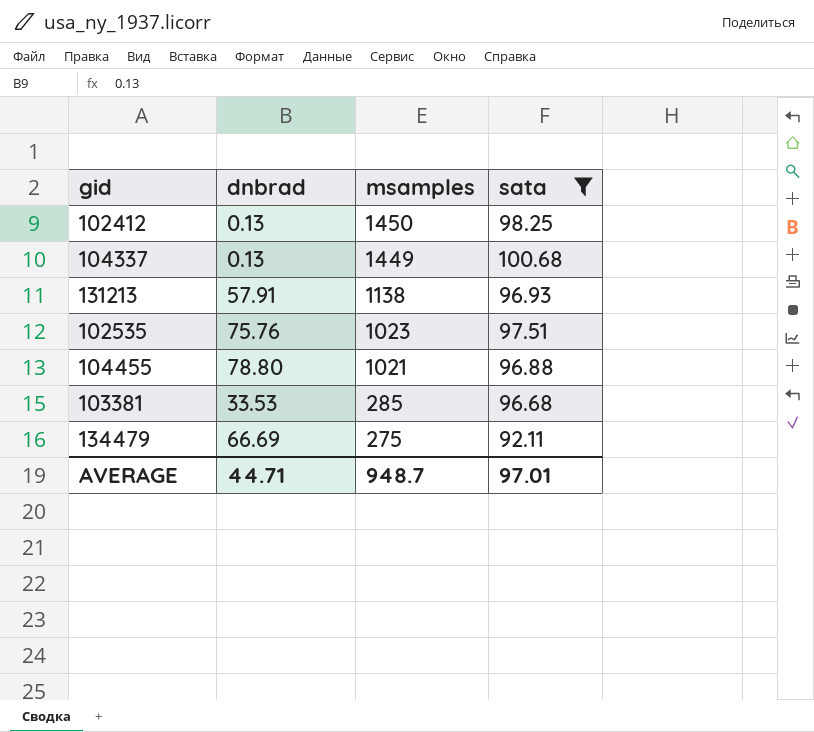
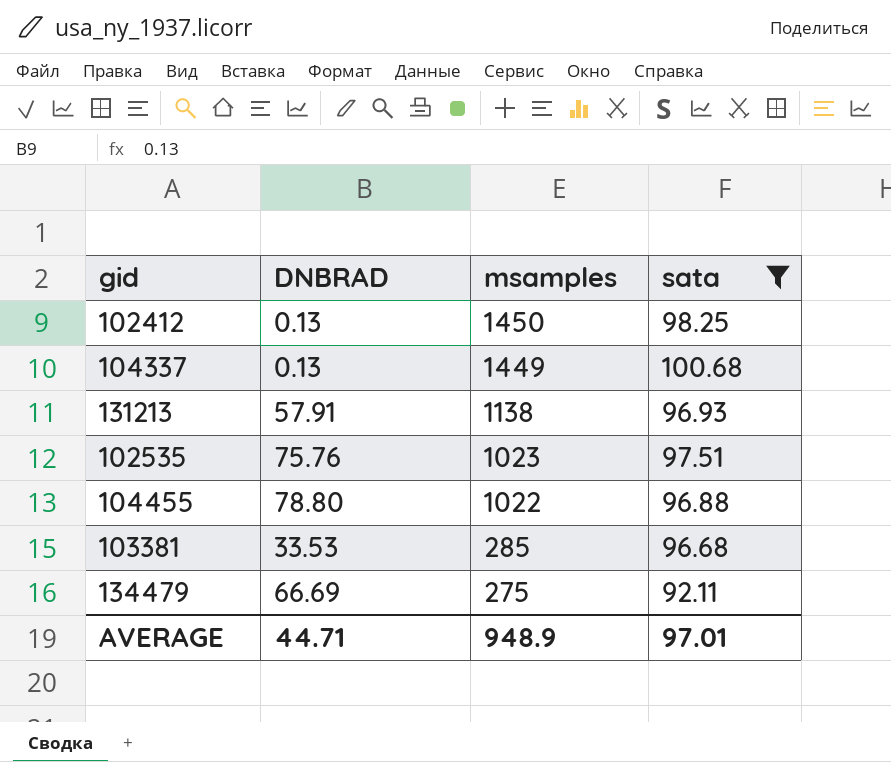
column name: dnbrad -> DNBRAD
104455 | msamples: 1021 -> 1022
AVERAGE | msamples: 948.7 -> 948.9

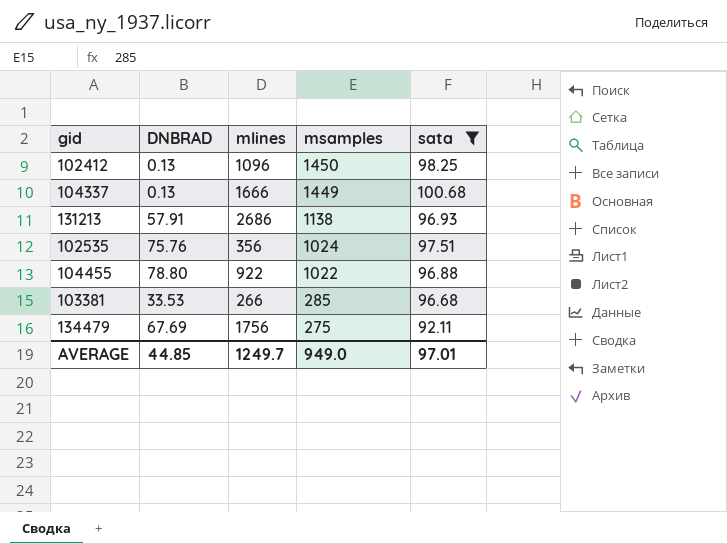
column mlines | position: none -> 3
102535 | msamples: 1023 -> 1024
134479 | DNBRAD: 66.69 -> 67.69
AVERAGE | DNBRAD: 44.71 -> 44.85
AVERAGE | msamples: 948.9 -> 949.0

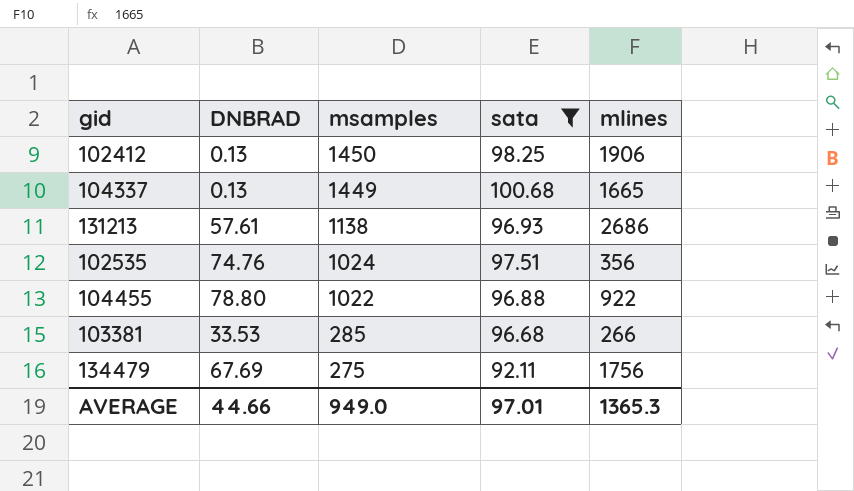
column mlines | position: 3 -> 5
102412 | mlines: 1096 -> 1906
104337 | mlines: 1666 -> 1665
131213 | DNBRAD: 57.91 -> 57.61
102535 | DNBRAD: 75.76 -> 74.76
AVERAGE | DNBRAD: 44.85 -> 44.66
AVERAGE | mlines: 1249.7 -> 1365.3

